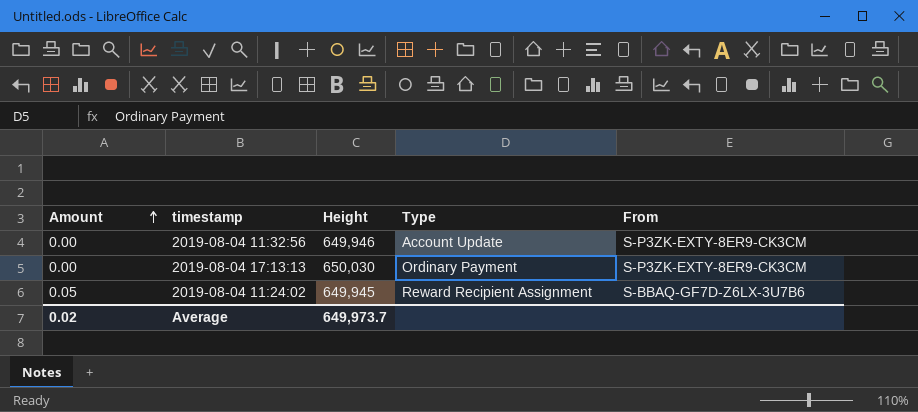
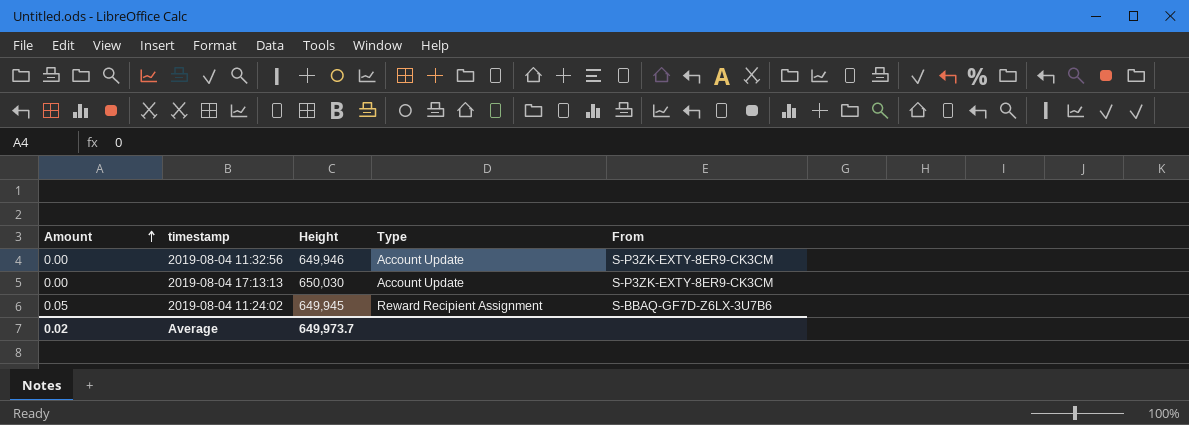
2019-08-04 17:13:13 | Type: Ordinary Payment -> Account Update

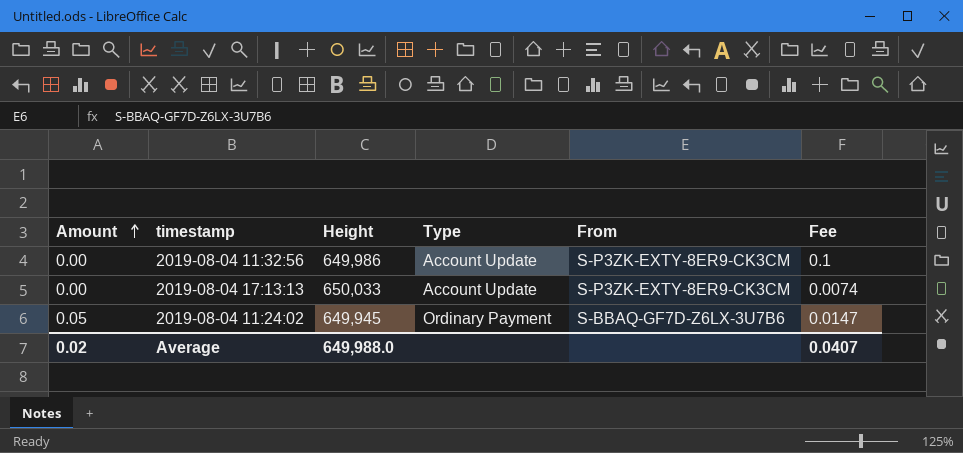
column Fee | position: none -> 6
2019-08-04 11:32:56 | Height: 649,946 -> 649,986
2019-08-04 17:13:13 | Height: 650,030 -> 650,033
2019-08-04 11:24:02 | Type: Reward Recipient Assignment -> Ordinary Payment
Average | Height: 649,973.7 -> 649,988.0

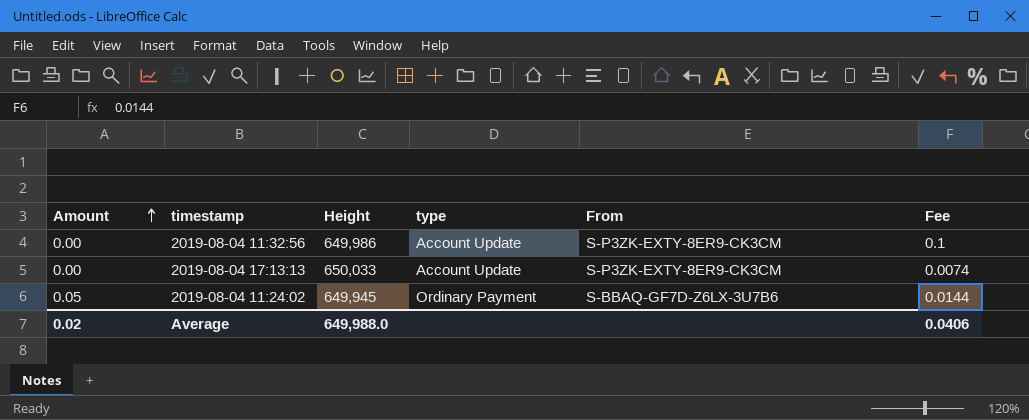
column name: Type -> type
2019-08-04 11:24:02 | Fee: 0.0147 -> 0.0144
Average | Fee: 0.0407 -> 0.0406

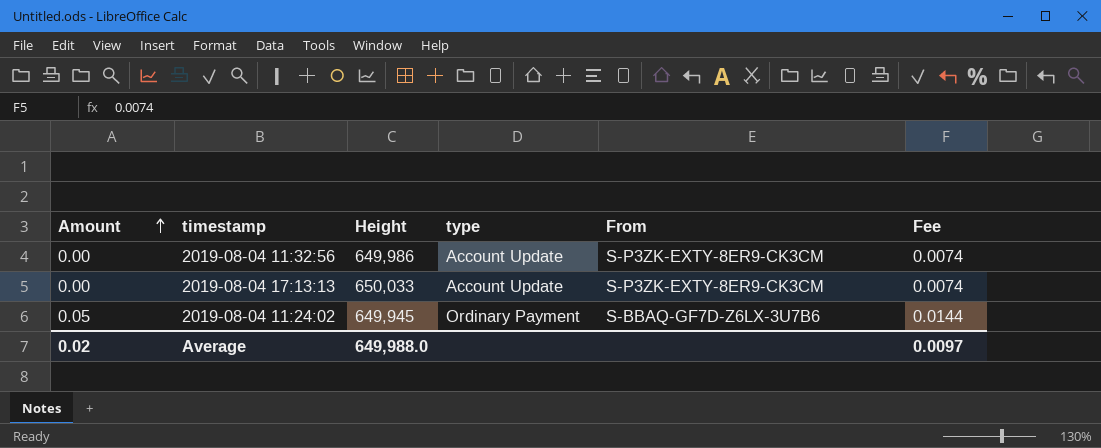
2019-08-04 11:32:56 | Fee: 0.1 -> 0.0074
Average | Fee: 0.0406 -> 0.0097

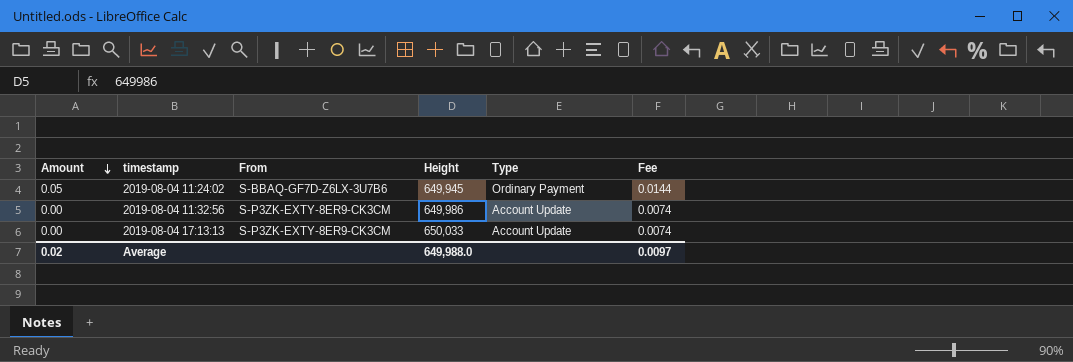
row order: Amount ascending -> Amount descending
column From | position: 5 -> 3
column name: type -> Type

